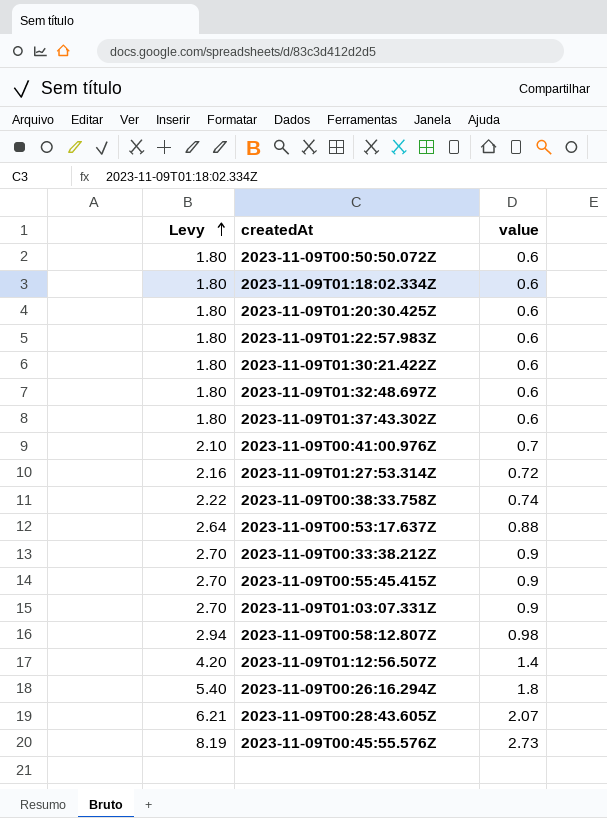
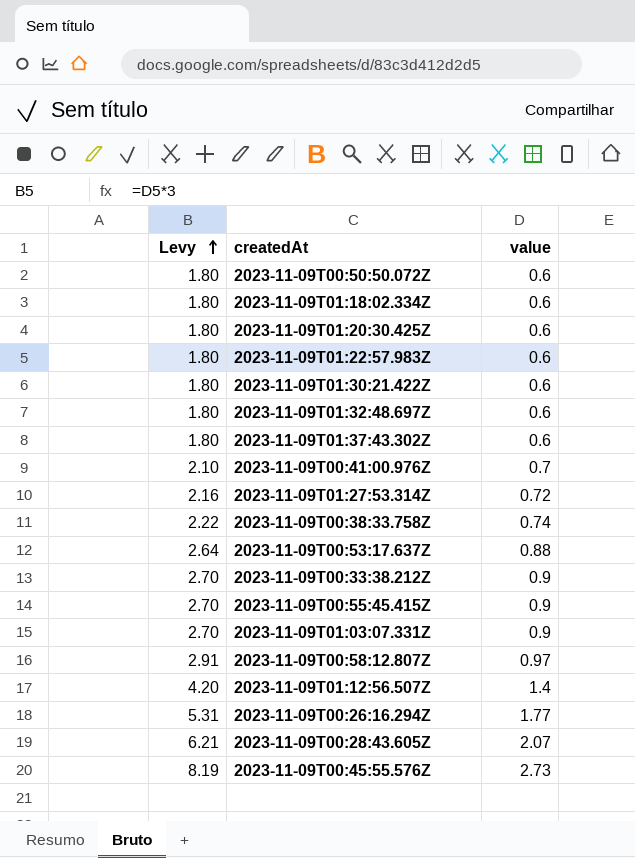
2023-11-09T00:58:12.807Z | Levy: 2.94 -> 2.91
2023-11-09T00:58:12.807Z | value: 0.98 -> 0.97
2023-11-09T00:26:16.294Z | Levy: 5.40 -> 5.31
2023-11-09T00:26:16.294Z | value: 1.8 -> 1.77

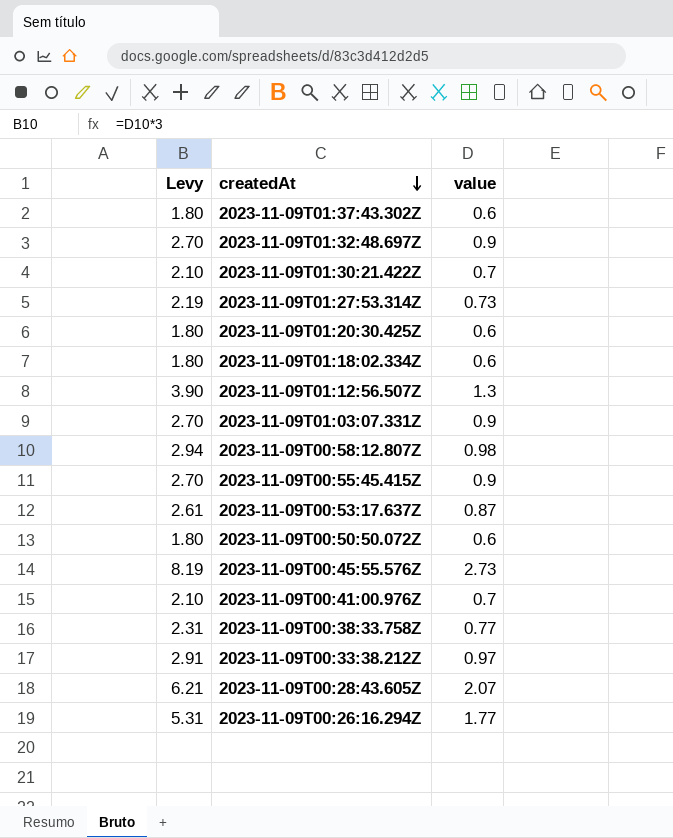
row order: Levy ascending -> createdAt descending
row 2023-11-09T01:22:57.983Z: 1.80 | 0.6 -> none
2023-11-09T01:32:48.697Z | Levy: 1.80 -> 2.70
2023-11-09T01:32:48.697Z | value: 0.6 -> 0.9
2023-11-09T01:30:21.422Z | Levy: 1.80 -> 2.10
2023-11-09T01:30:21.422Z | value: 0.6 -> 0.7
2023-11-09T01:27:53.314Z | Levy: 2.16 -> 2.19
2023-11-09T01:27:53.314Z | value: 0.72 -> 0.73
2023-11-09T01:12:56.507Z | Levy: 4.20 -> 3.90
2023-11-09T01:12:56.507Z | value: 1.4 -> 1.3
2023-11-09T00:58:12.807Z | Levy: 2.91 -> 2.94
2023-11-09T00:58:12.807Z | value: 0.97 -> 0.98
2023-11-09T00:53:17.637Z | Levy: 2.64 -> 2.61
2023-11-09T00:53:17.637Z | value: 0.88 -> 0.87
2023-11-09T00:38:33.758Z | Levy: 2.22 -> 2.31
2023-11-09T00:38:33.758Z | value: 0.74 -> 0.77
2023-11-09T00:33:38.212Z | Levy: 2.70 -> 2.91
2023-11-09T00:33:38.212Z | value: 0.9 -> 0.97

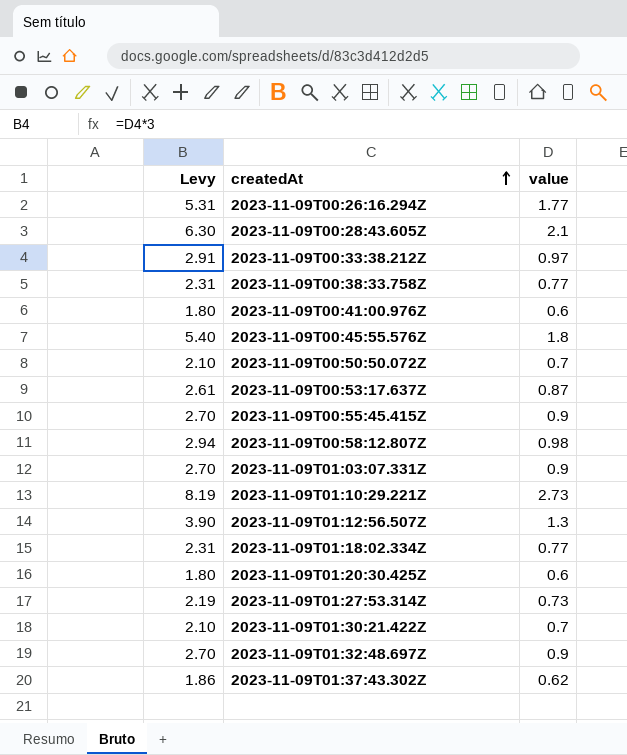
row order: createdAt descending -> createdAt ascending
2023-11-09T00:28:43.605Z | Levy: 6.21 -> 6.30
2023-11-09T00:28:43.605Z | value: 2.07 -> 2.1
2023-11-09T00:41:00.976Z | Levy: 2.10 -> 1.80
2023-11-09T00:41:00.976Z | value: 0.7 -> 0.6
2023-11-09T00:45:55.576Z | Levy: 8.19 -> 5.40
2023-11-09T00:45:55.576Z | value: 2.73 -> 1.8
2023-11-09T00:50:50.072Z | Levy: 1.80 -> 2.10
2023-11-09T00:50:50.072Z | value: 0.6 -> 0.7
row 2023-11-09T01:10:29.221Z: none -> 8.19 | 2.73
2023-11-09T01:18:02.334Z | Levy: 1.80 -> 2.31
2023-11-09T01:18:02.334Z | value: 0.6 -> 0.77
2023-11-09T01:37:43.302Z | Levy: 1.80 -> 1.86
2023-11-09T01:37:43.302Z | value: 0.6 -> 0.62

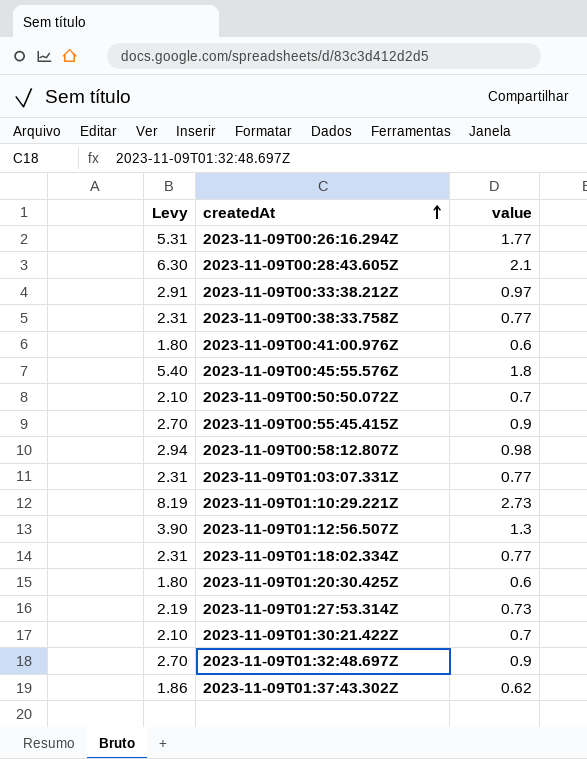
row 2023-11-09T00:53:17.637Z: 2.61 | 0.87 -> none
2023-11-09T01:03:07.331Z | Levy: 2.70 -> 2.31
2023-11-09T01:03:07.331Z | value: 0.9 -> 0.77

